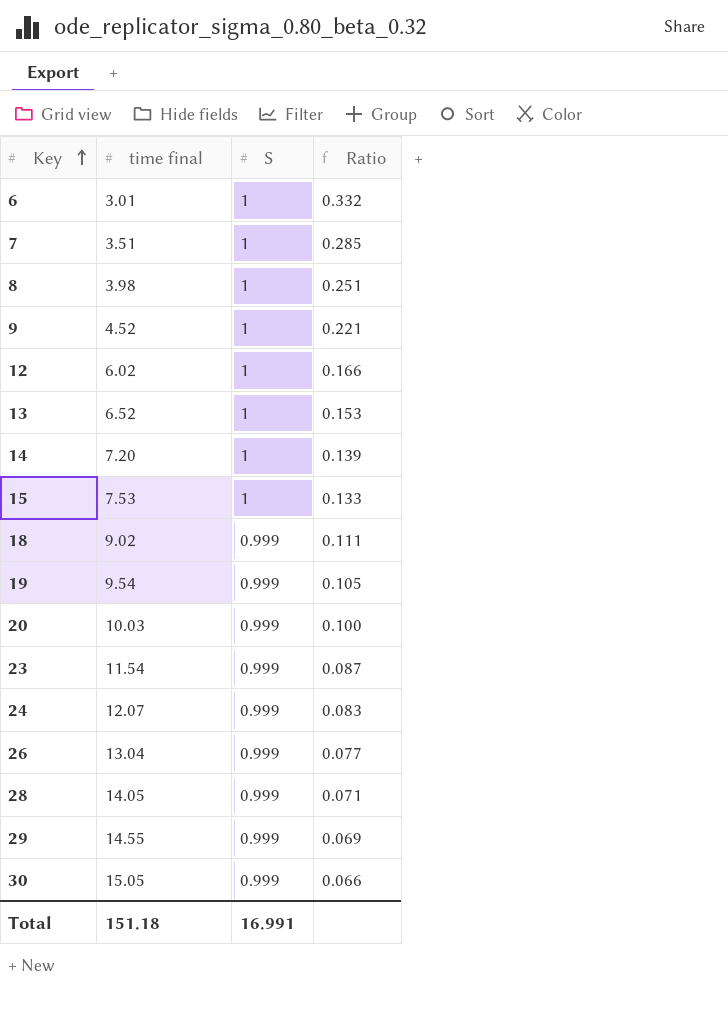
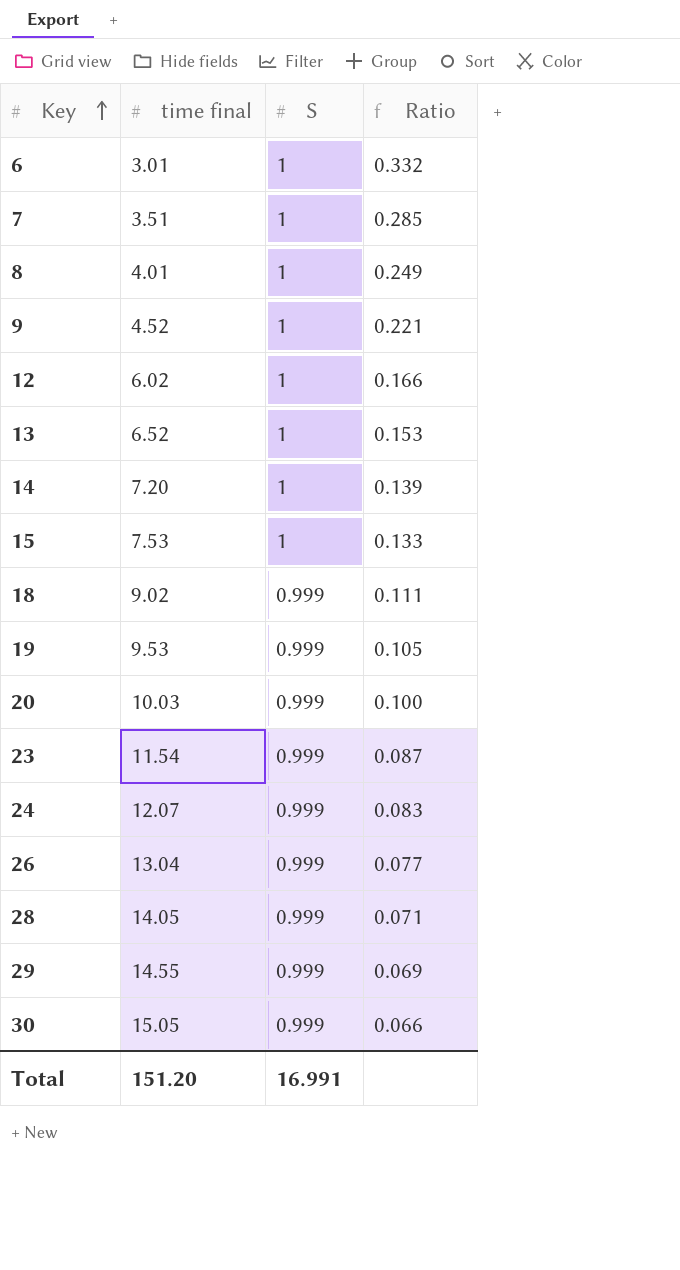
8 | time final: 3.98 -> 4.01
8 | Ratio: 0.251 -> 0.249
19 | time final: 9.54 -> 9.53
Total | time final: 151.18 -> 151.20

